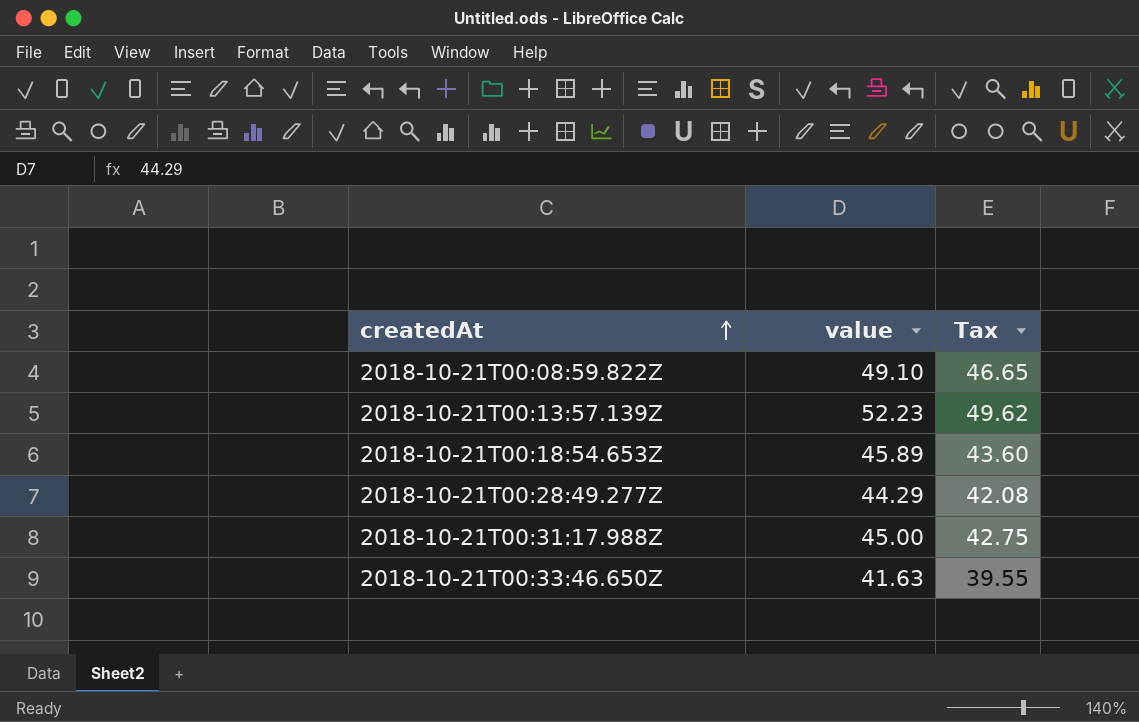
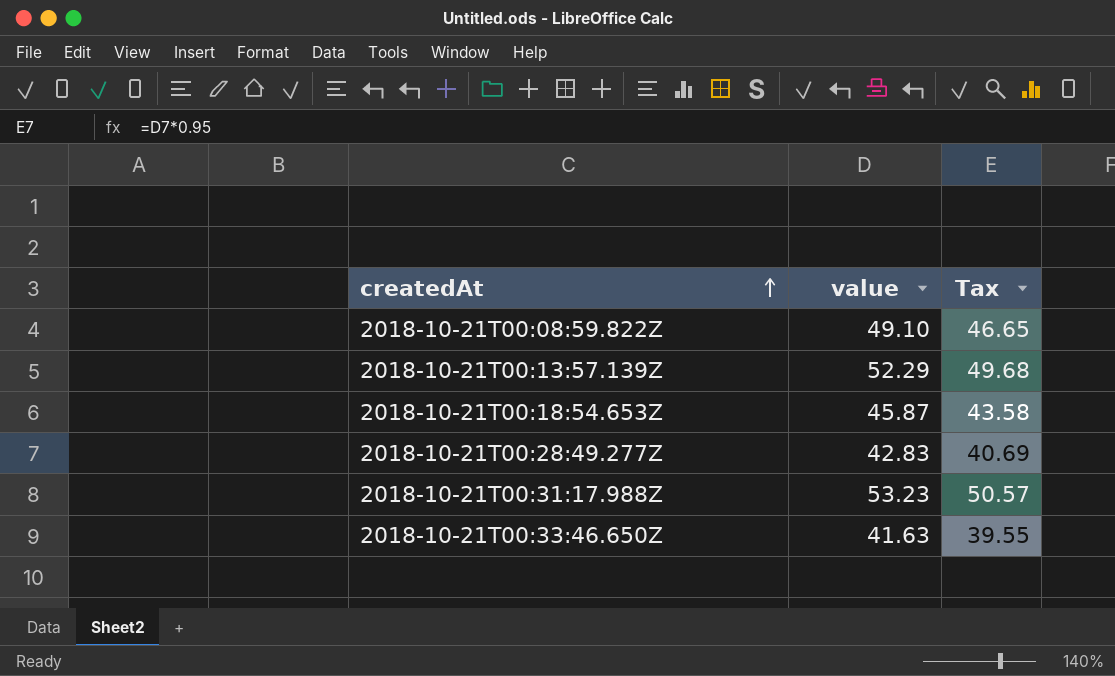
2018-10-21T00:13:57.139Z | value: 52.23 -> 52.29
2018-10-21T00:13:57.139Z | Tax: 49.62 -> 49.68
2018-10-21T00:18:54.653Z | value: 45.89 -> 45.87
2018-10-21T00:18:54.653Z | Tax: 43.60 -> 43.58
2018-10-21T00:28:49.277Z | value: 44.29 -> 42.83
2018-10-21T00:28:49.277Z | Tax: 42.08 -> 40.69
2018-10-21T00:31:17.988Z | value: 45.00 -> 53.23
2018-10-21T00:31:17.988Z | Tax: 42.75 -> 50.57

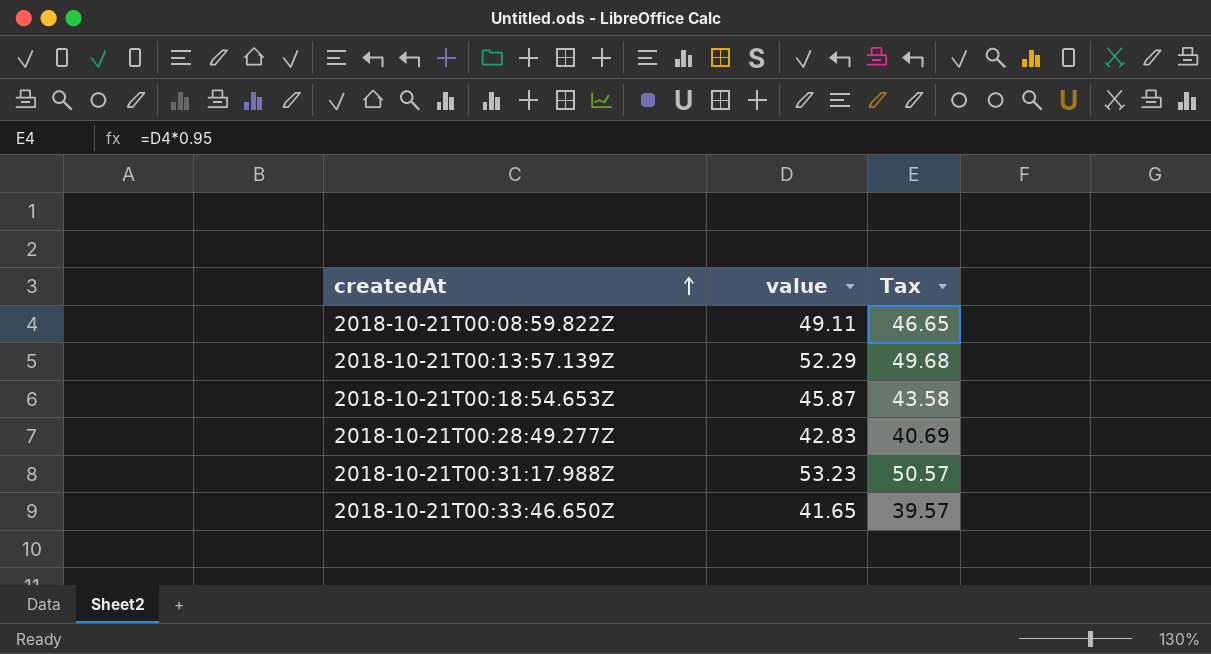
2018-10-21T00:08:59.822Z | value: 49.10 -> 49.11
2018-10-21T00:33:46.650Z | value: 41.63 -> 41.65
2018-10-21T00:33:46.650Z | Tax: 39.55 -> 39.57

